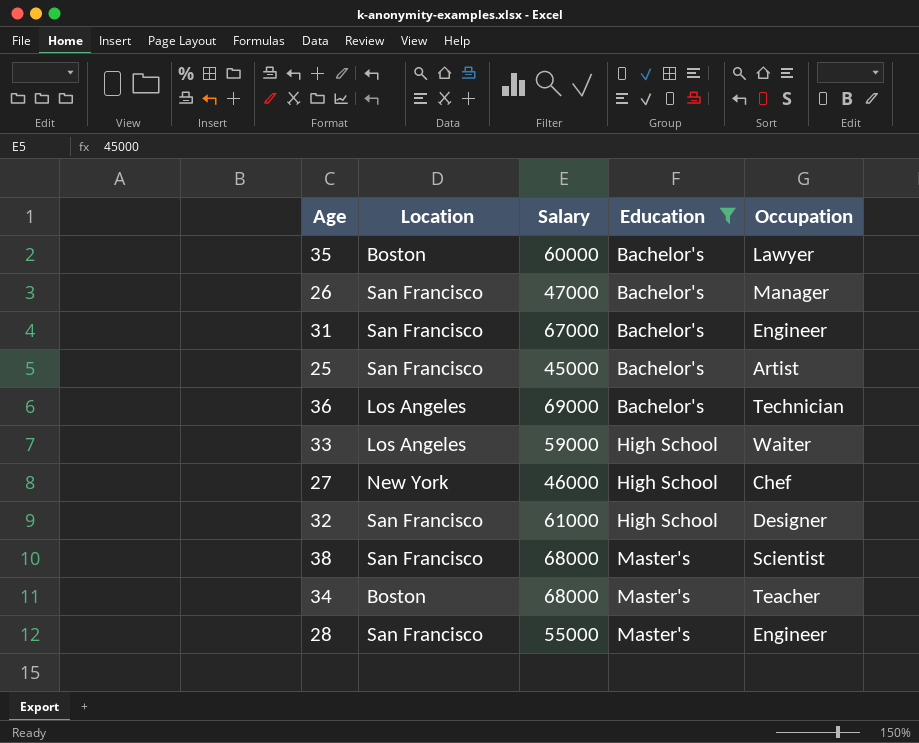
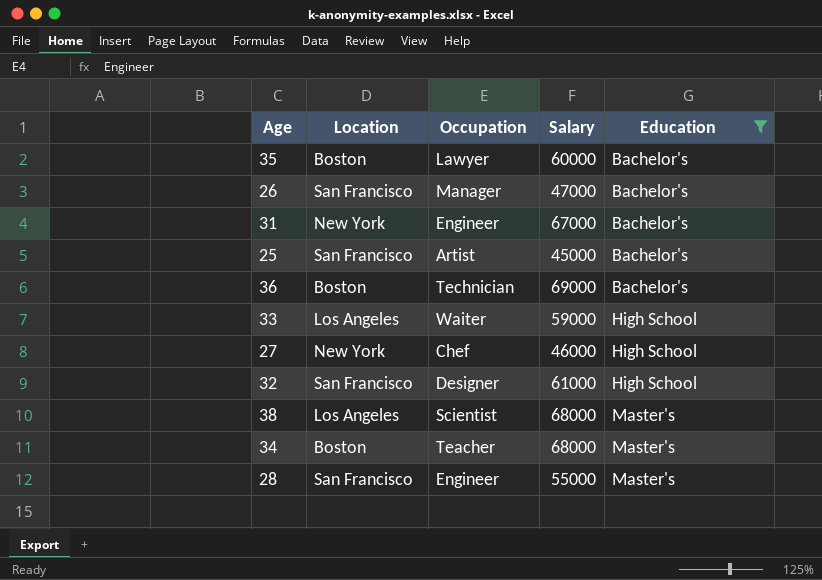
column Occupation | position: 5 -> 3
31 | Location: San Francisco -> New York
36 | Location: Los Angeles -> Boston
38 | Location: San Francisco -> Los Angeles

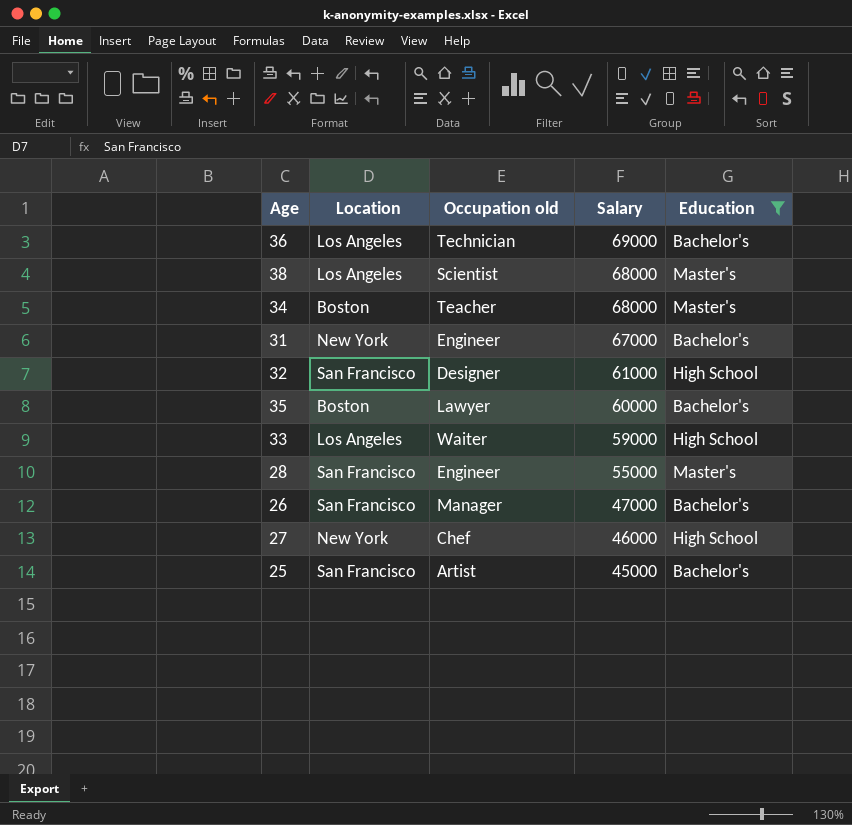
row order: Education ascending -> Salary descending
column name: Occupation -> Occupation old
36 | Location: Boston -> Los Angeles

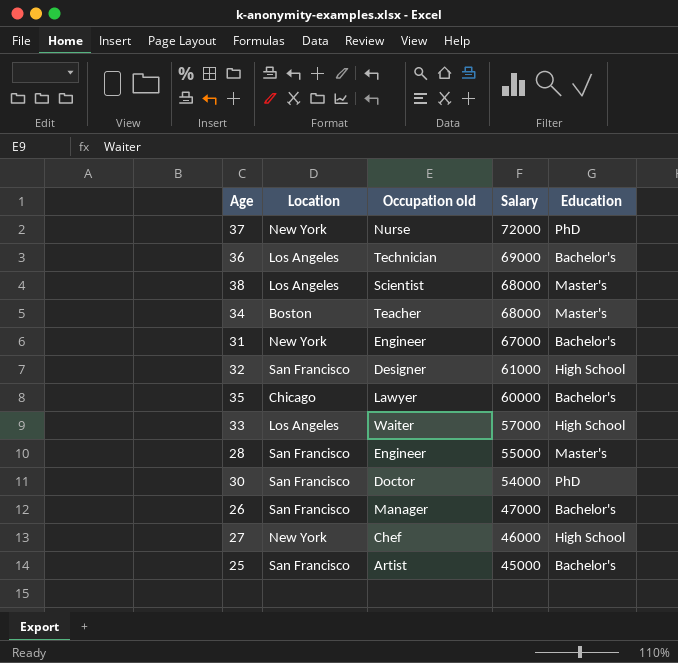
filter: Education != PhD -> none
35 | Location: Boston -> Chicago
33 | Salary: 59000 -> 57000

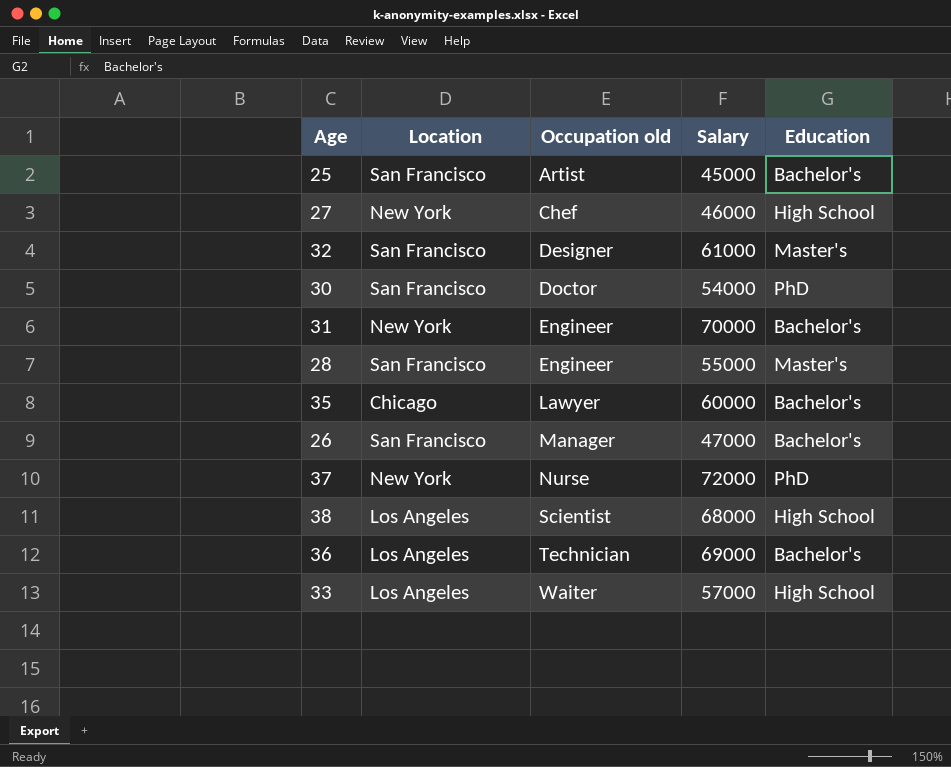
row order: Salary descending -> Occupation old ascending
row 34: Boston | Teacher | 68000 | Master's -> none
32 | Education: High School -> Master's
31 | Salary: 67000 -> 70000
38 | Education: Master's -> High School

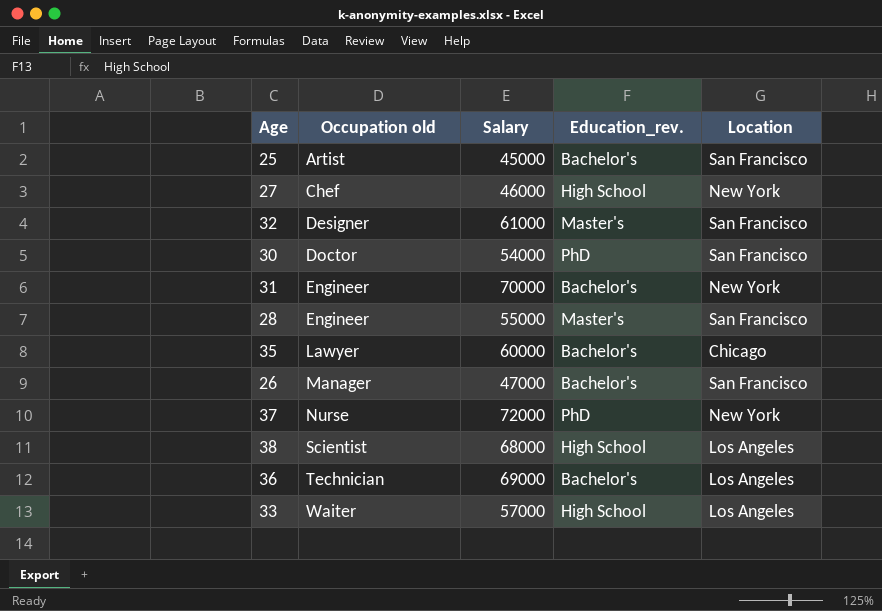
column name: Education -> Education_rev.
column Location | position: 2 -> 5

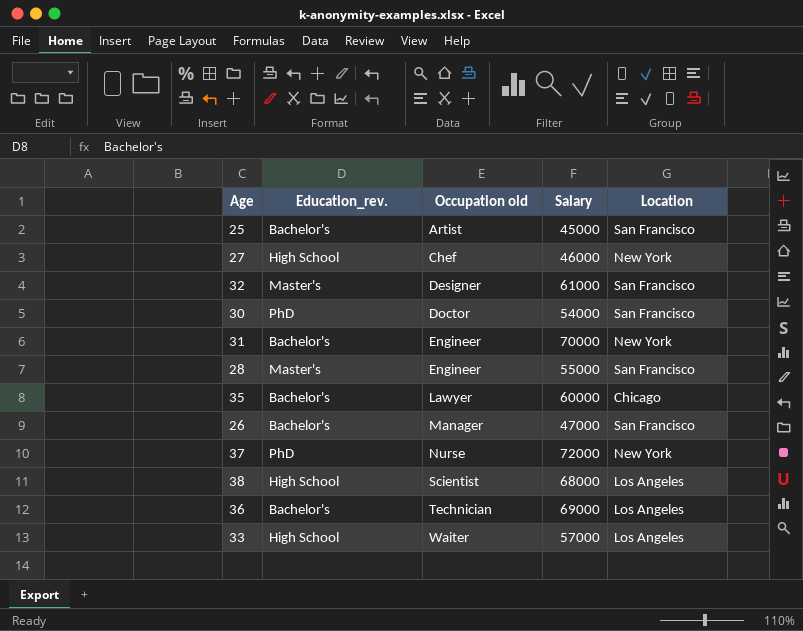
column Education_rev. | position: 4 -> 2

